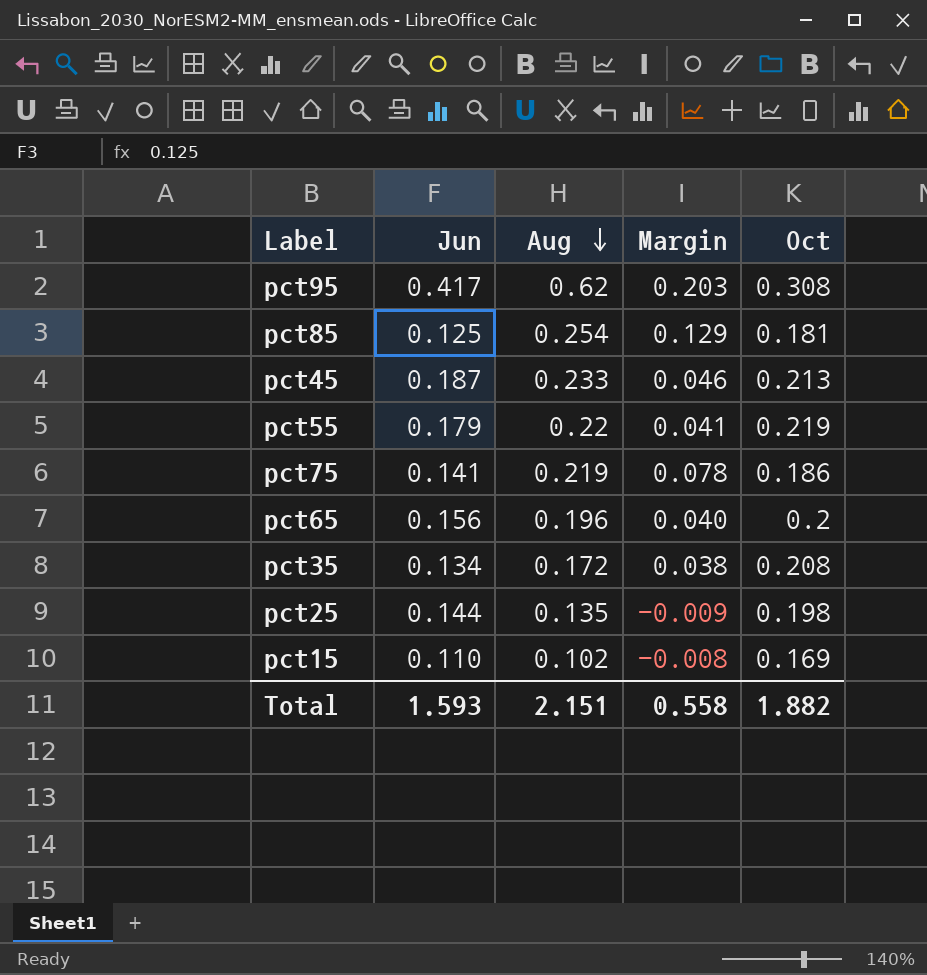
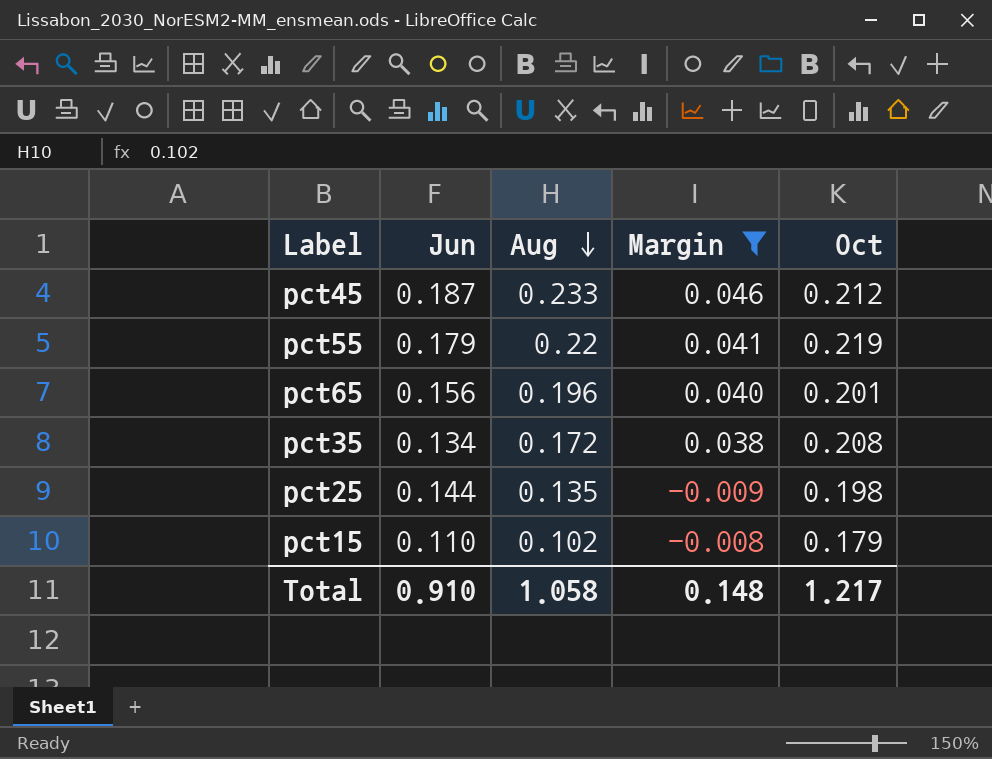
filter: none -> Margin <= 0.046
pct45 | Oct: 0.213 -> 0.212
pct65 | Oct: 0.2 -> 0.201
pct15 | Oct: 0.169 -> 0.179
Total | Jun: 1.593 -> 0.910
Total | Aug: 2.151 -> 1.058
Total | Margin: 0.558 -> 0.148
Total | Oct: 1.882 -> 1.217

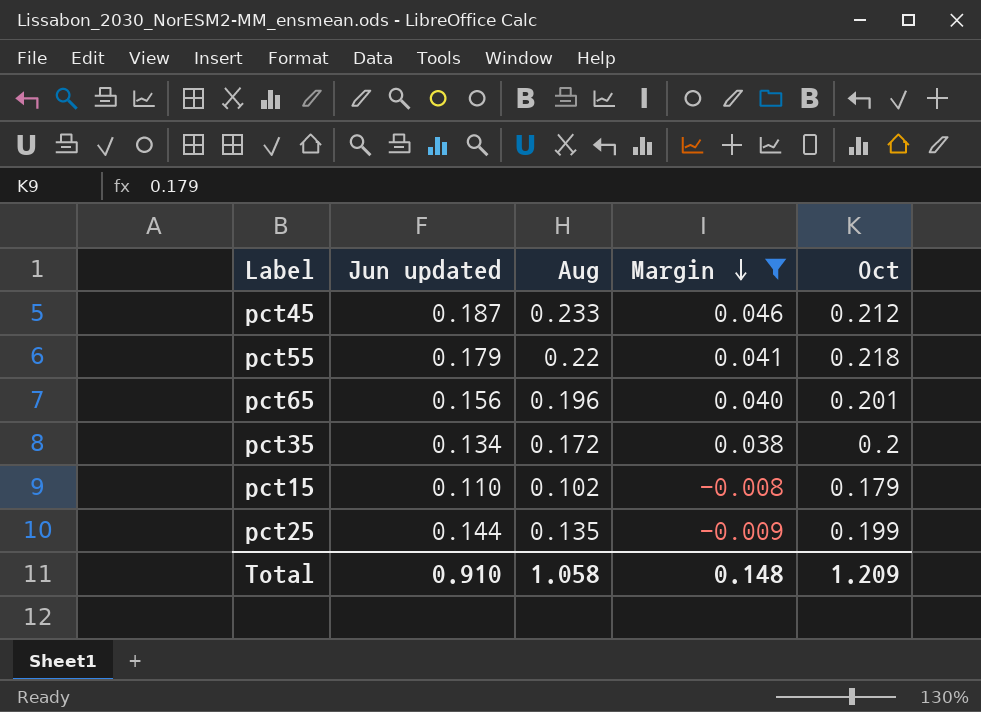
row order: Aug descending -> Margin descending
column name: Jun -> Jun updated
pct55 | Oct: 0.219 -> 0.218
pct35 | Oct: 0.208 -> 0.2
pct25 | Oct: 0.198 -> 0.199
Total | Oct: 1.217 -> 1.209

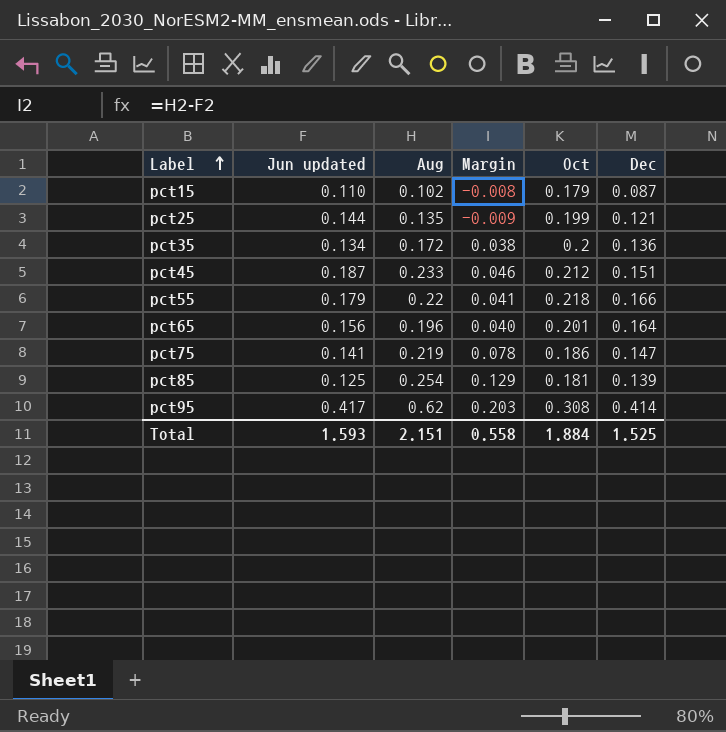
filter: Margin <= 0.046 -> none
row order: Margin descending -> Label ascending
column Dec | position: none -> 6
Total | Jun updated: 0.910 -> 1.593
Total | Aug: 1.058 -> 2.151
Total | Margin: 0.148 -> 0.558
Total | Oct: 1.209 -> 1.884

